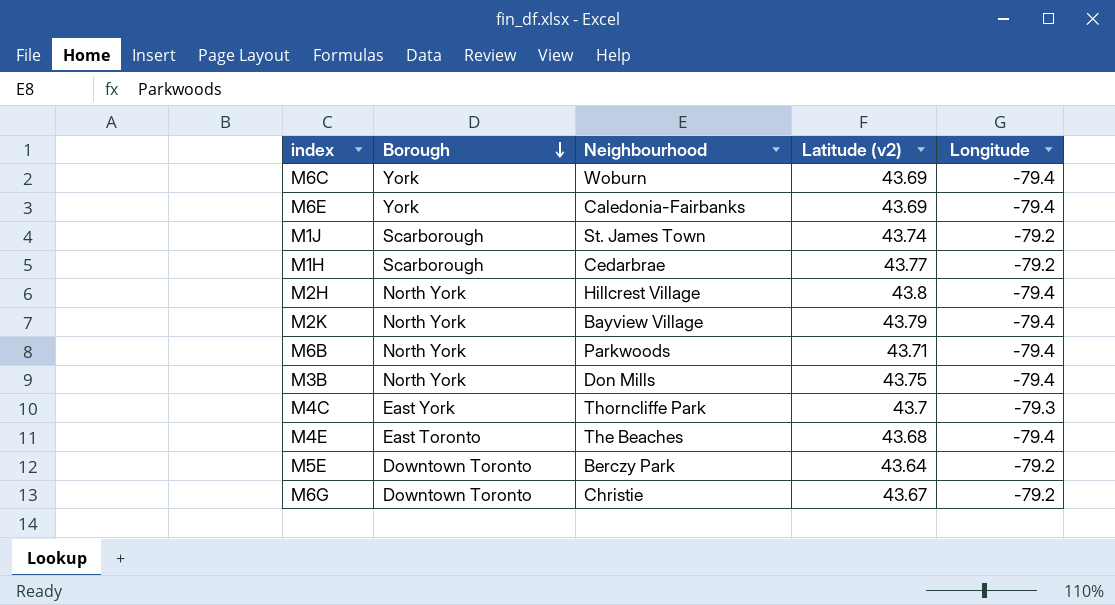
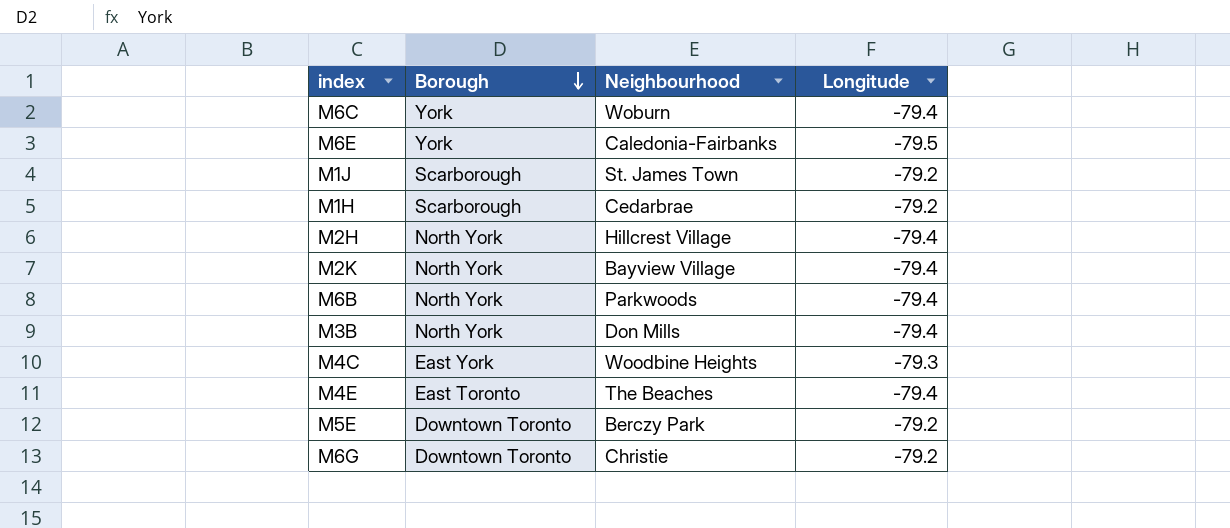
column Latitude (v2) | position: 4 -> none
M6E | Longitude: -79.4 -> -79.5
M4C | Neighbourhood: Thorncliffe Park -> Woodbine Heights

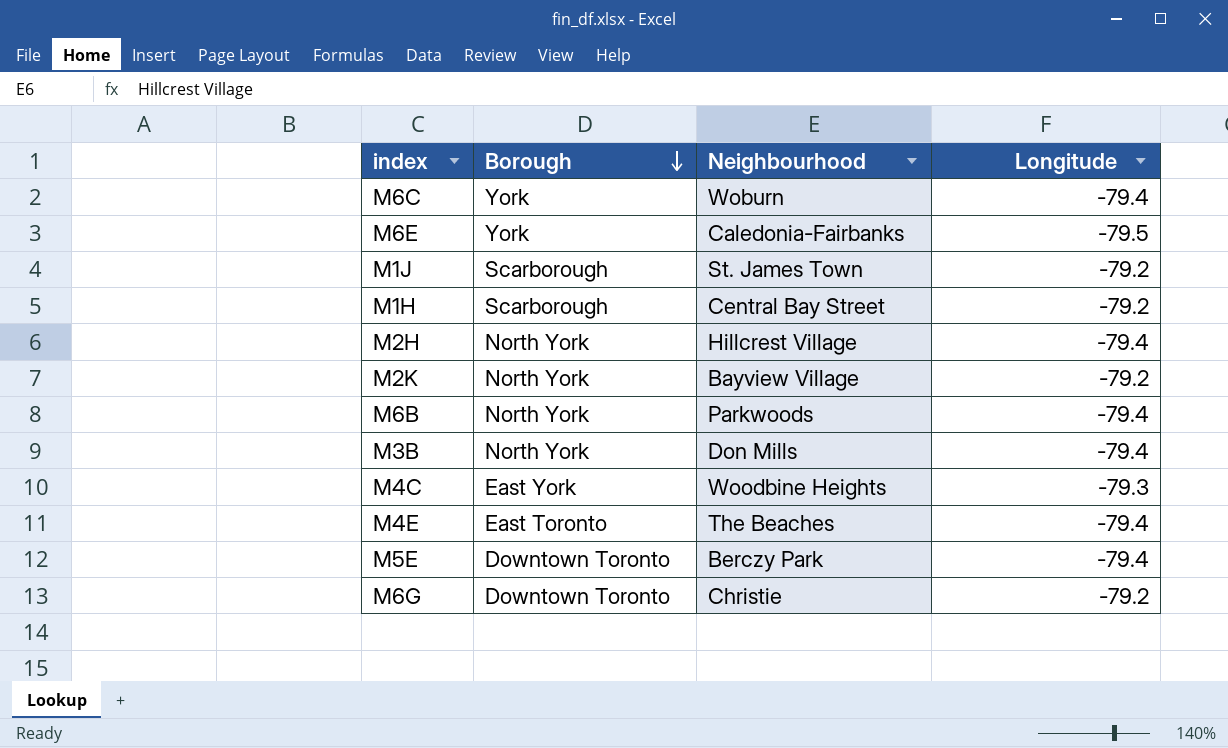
M1H | Neighbourhood: Cedarbrae -> Central Bay Street
M2K | Longitude: -79.4 -> -79.2
M5E | Longitude: -79.2 -> -79.4

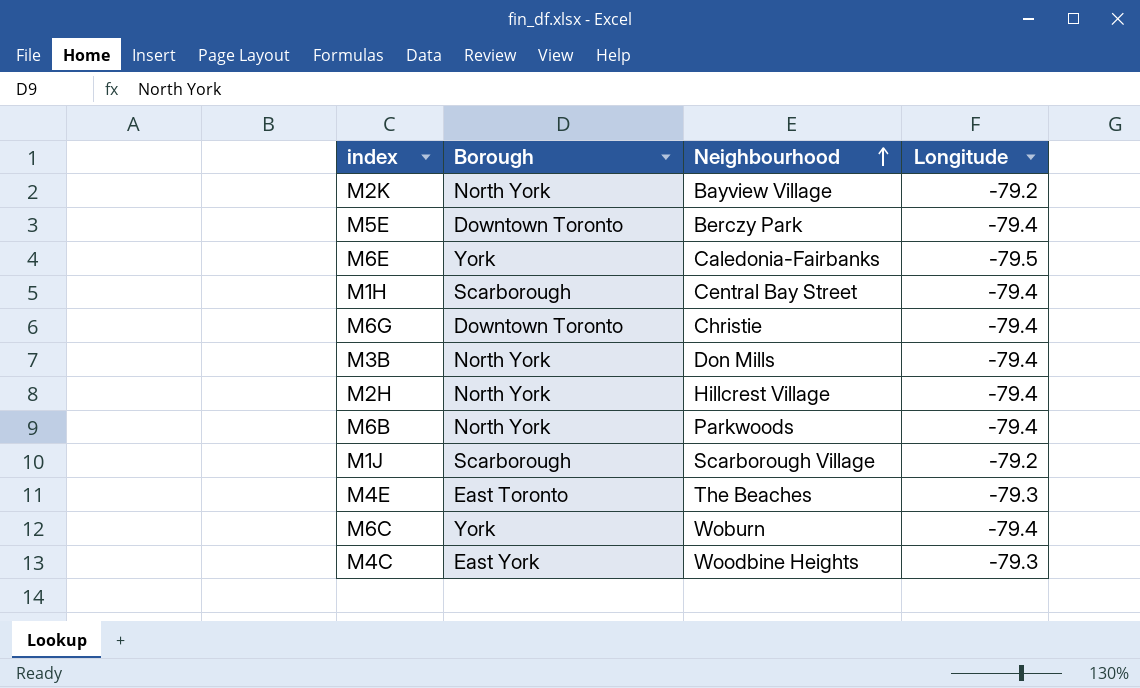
row order: Borough descending -> Neighbourhood ascending
M1H | Longitude: -79.2 -> -79.4
M6G | Longitude: -79.2 -> -79.4
M1J | Neighbourhood: St. James Town -> Scarborough Village
M4E | Longitude: -79.4 -> -79.3

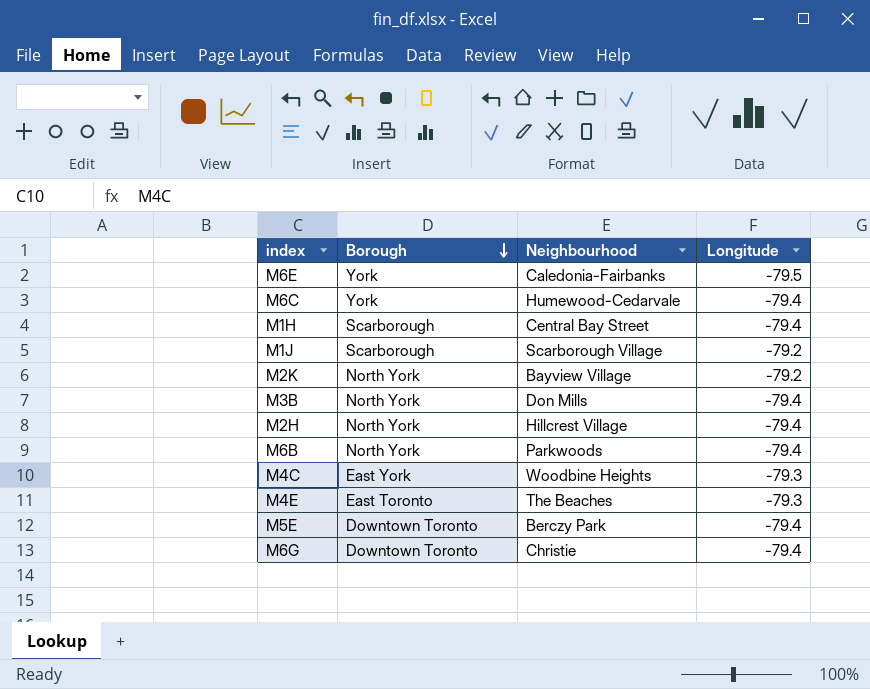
row order: Neighbourhood ascending -> Borough descending
M6C | Neighbourhood: Woburn -> Humewood-Cedarvale

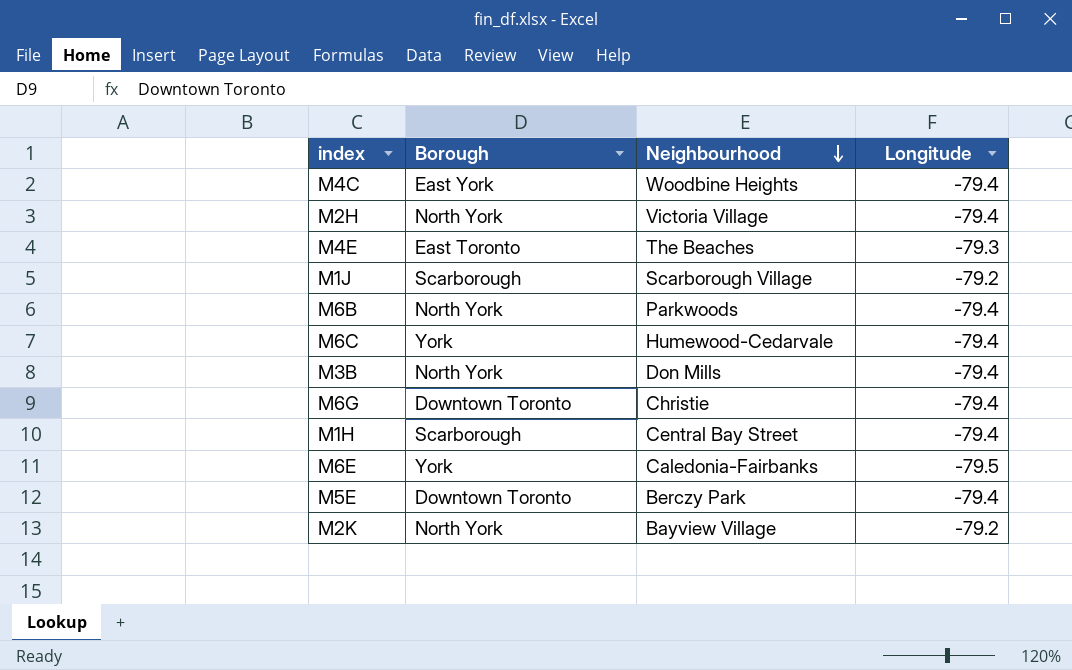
row order: Borough descending -> Neighbourhood descending
M4C | Longitude: -79.3 -> -79.4
M2H | Neighbourhood: Hillcrest Village -> Victoria Village

